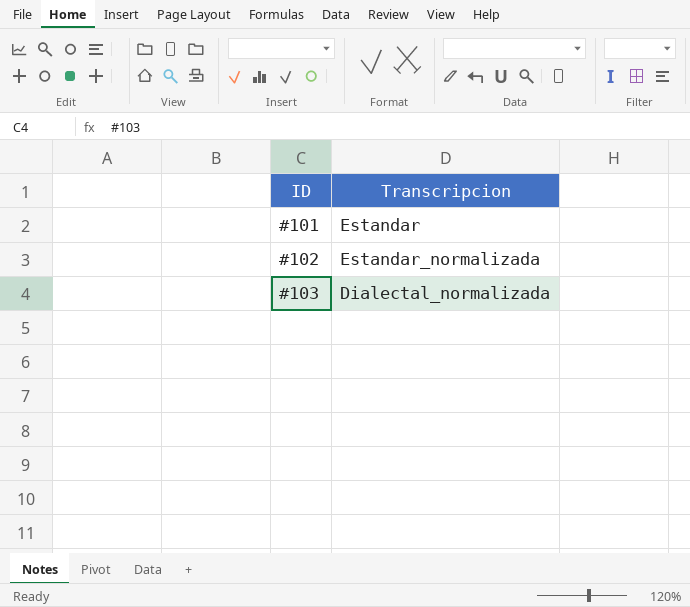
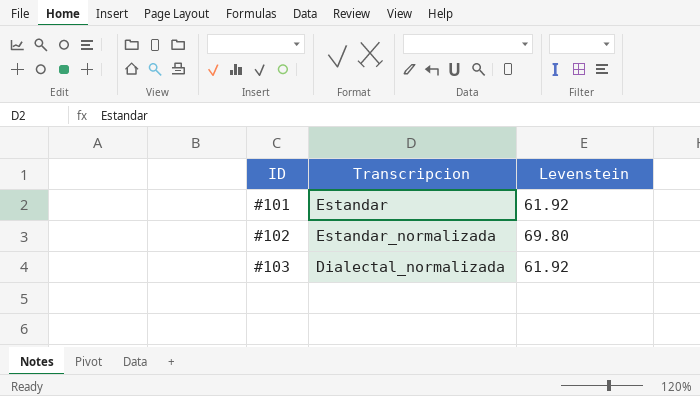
column Levenstein | position: none -> 3

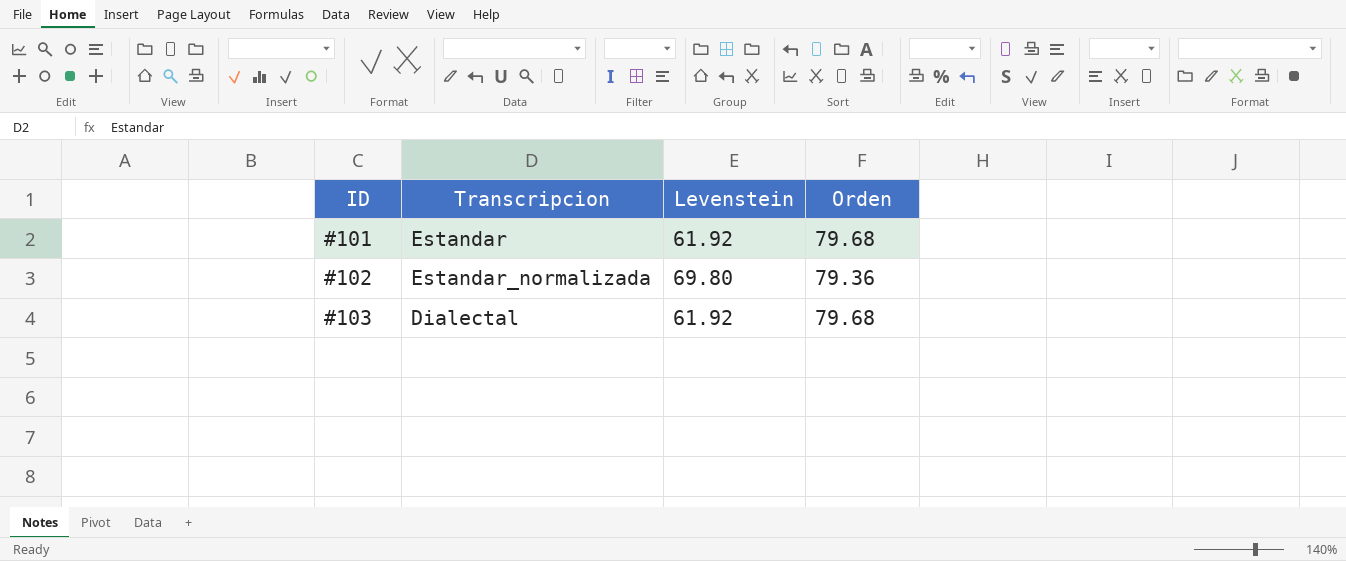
column Orden | position: none -> 4
#103 | Transcripcion: Dialectal_normalizada -> Dialectal

